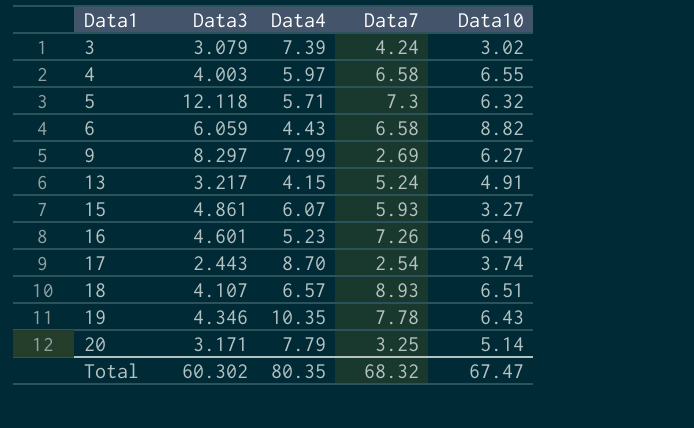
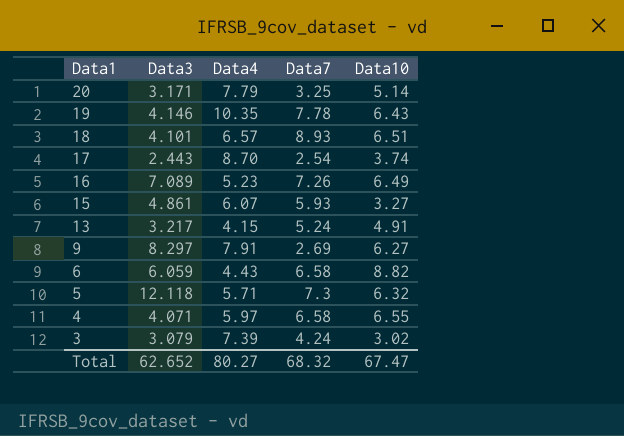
row order: Data1 ascending -> Data1 descending
19 | Data3: 4.346 -> 4.146
18 | Data3: 4.107 -> 4.101
16 | Data3: 4.601 -> 7.089
9 | Data4: 7.99 -> 7.91
4 | Data3: 4.003 -> 4.071
Total | Data3: 60.302 -> 62.652
Total | Data4: 80.35 -> 80.27

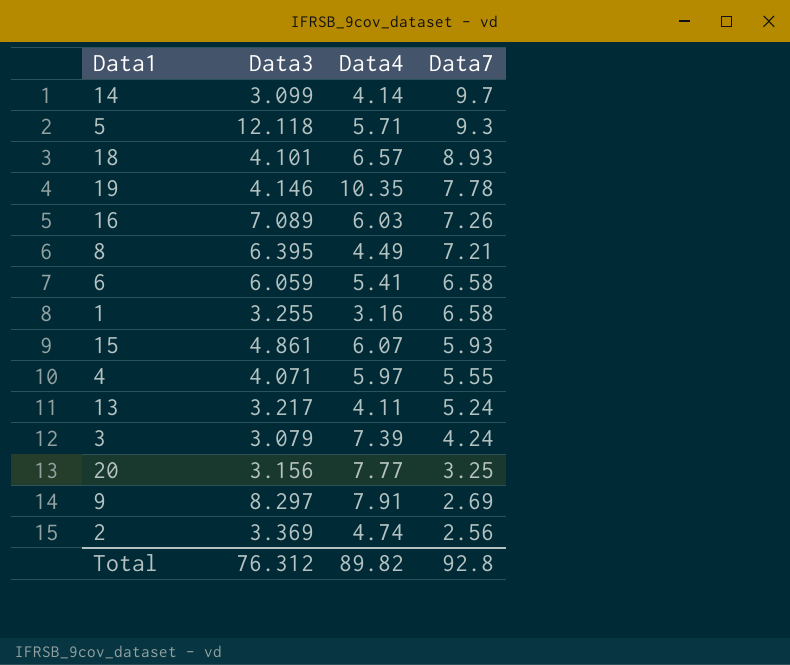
row order: Data1 descending -> Data7 descending
column Data10 | position: 5 -> none
row 17: 2.443 | 8.70 | 2.54 | 3.74 -> none
row 14: none -> 3.099 | 4.14 | 9.7
5 | Data7: 7.3 -> 9.3
16 | Data4: 5.23 -> 6.03
row 8: none -> 6.395 | 4.49 | 7.21
6 | Data4: 4.43 -> 5.41
row 1: none -> 3.255 | 3.16 | 6.58
4 | Data7: 6.58 -> 5.55
13 | Data4: 4.15 -> 4.11
20 | Data3: 3.171 -> 3.156
20 | Data4: 7.79 -> 7.77
row 2: none -> 3.369 | 4.74 | 2.56
Total | Data3: 62.652 -> 76.312
Total | Data4: 80.27 -> 89.82
Total | Data7: 68.32 -> 92.8

